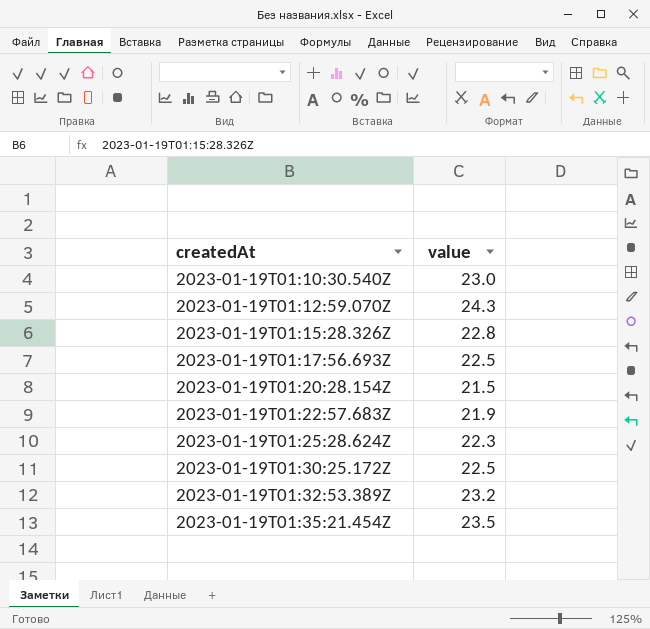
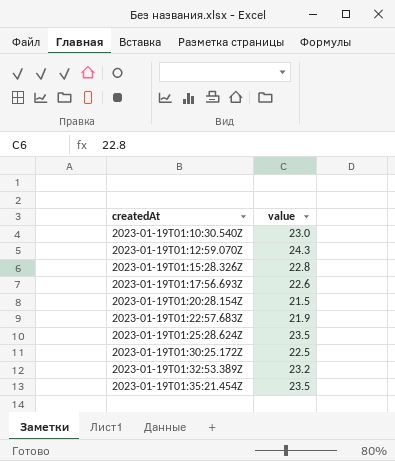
2023-01-19T01:17:56.693Z | value: 22.5 -> 22.6
2023-01-19T01:25:28.624Z | value: 22.3 -> 23.5

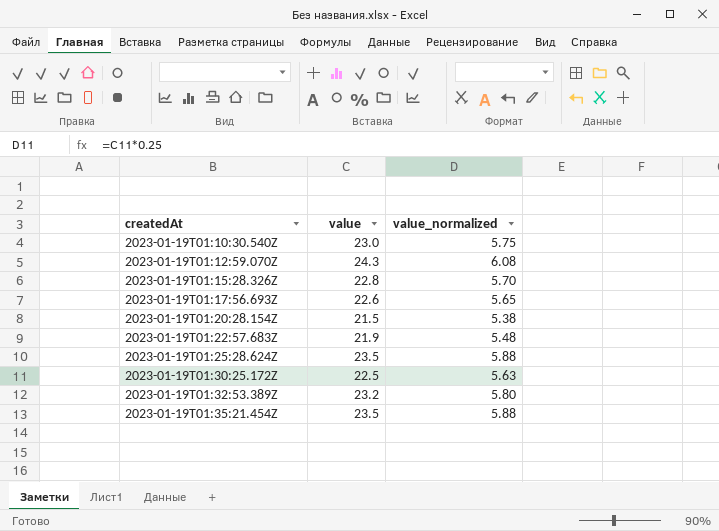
column value_normalized | formula: none -> [value] * 0.25

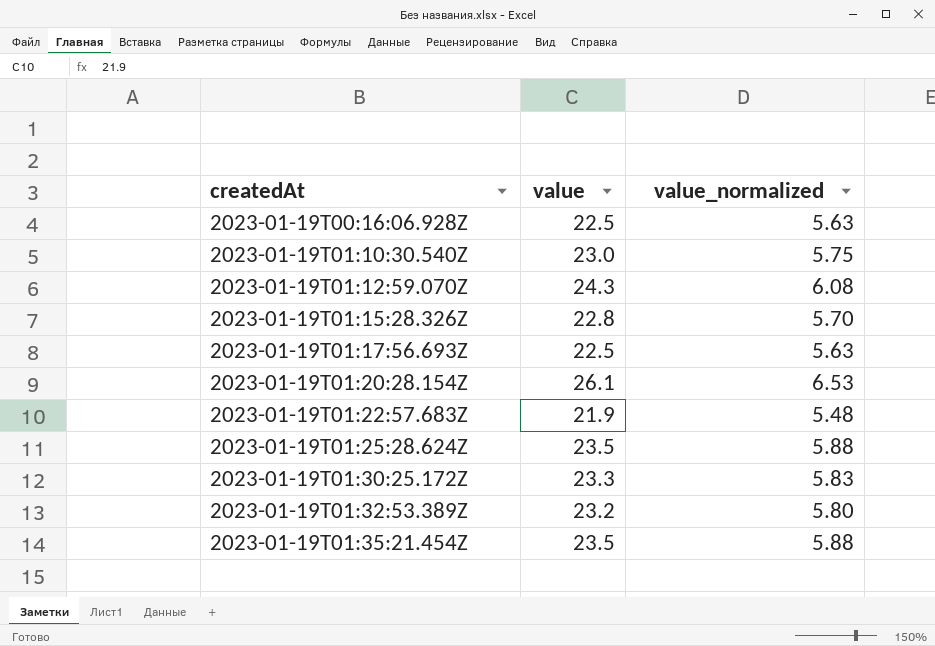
row 2023-01-19T00:16:06.928Z: none -> 22.5 | 5.63
2023-01-19T01:17:56.693Z | value: 22.6 -> 22.5
2023-01-19T01:17:56.693Z | value_normalized: 5.65 -> 5.63
2023-01-19T01:20:28.154Z | value: 21.5 -> 26.1
2023-01-19T01:20:28.154Z | value_normalized: 5.38 -> 6.53
2023-01-19T01:30:25.172Z | value: 22.5 -> 23.3
2023-01-19T01:30:25.172Z | value_normalized: 5.63 -> 5.83

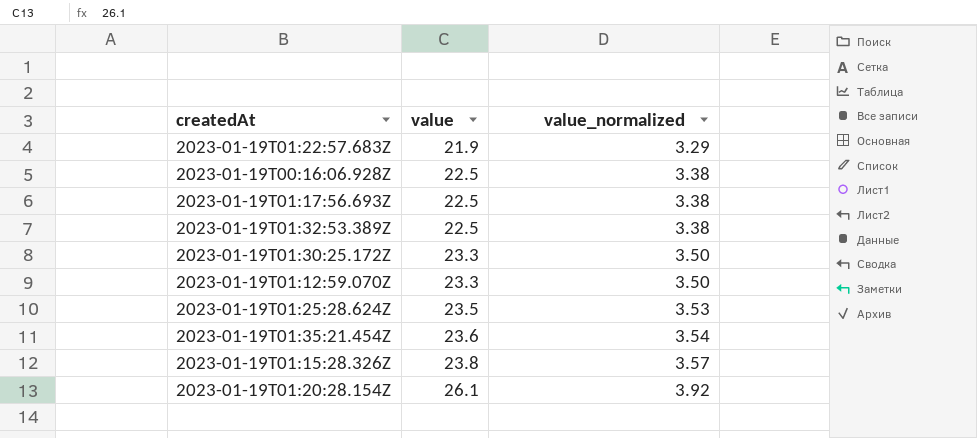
row order: createdAt ascending -> value ascending
column value_normalized | formula: [value] * 0.25 -> [value] * 0.15
row 2023-01-19T01:10:30.540Z: 23.0 | 5.75 -> none
2023-01-19T01:32:53.389Z | value: 23.2 -> 22.5
2023-01-19T01:12:59.070Z | value: 24.3 -> 23.3
2023-01-19T01:35:21.454Z | value: 23.5 -> 23.6
2023-01-19T01:15:28.326Z | value: 22.8 -> 23.8

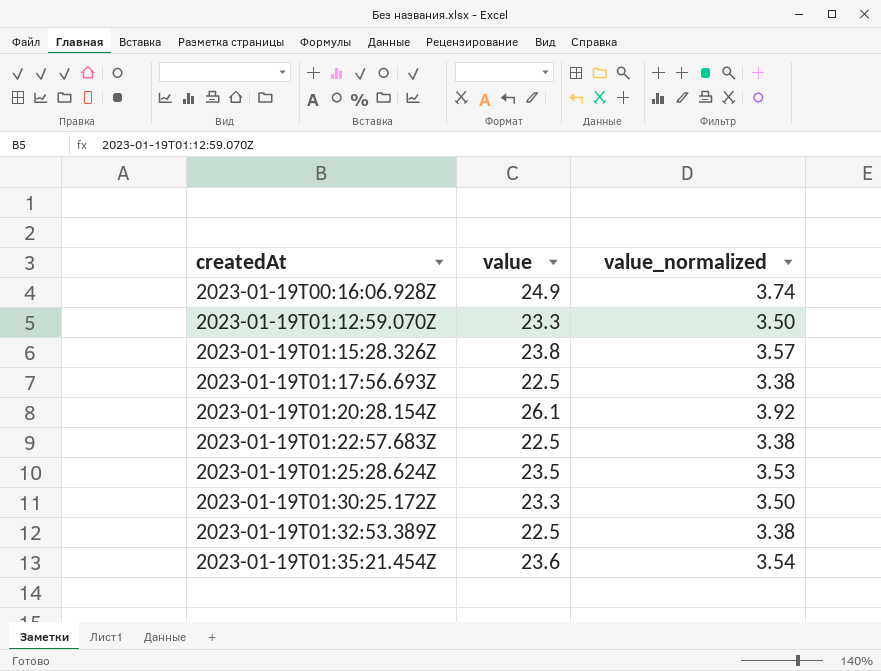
row order: value ascending -> createdAt ascending
2023-01-19T00:16:06.928Z | value: 22.5 -> 24.9
2023-01-19T00:16:06.928Z | value_normalized: 3.38 -> 3.74
2023-01-19T01:22:57.683Z | value: 21.9 -> 22.5
2023-01-19T01:22:57.683Z | value_normalized: 3.29 -> 3.38

